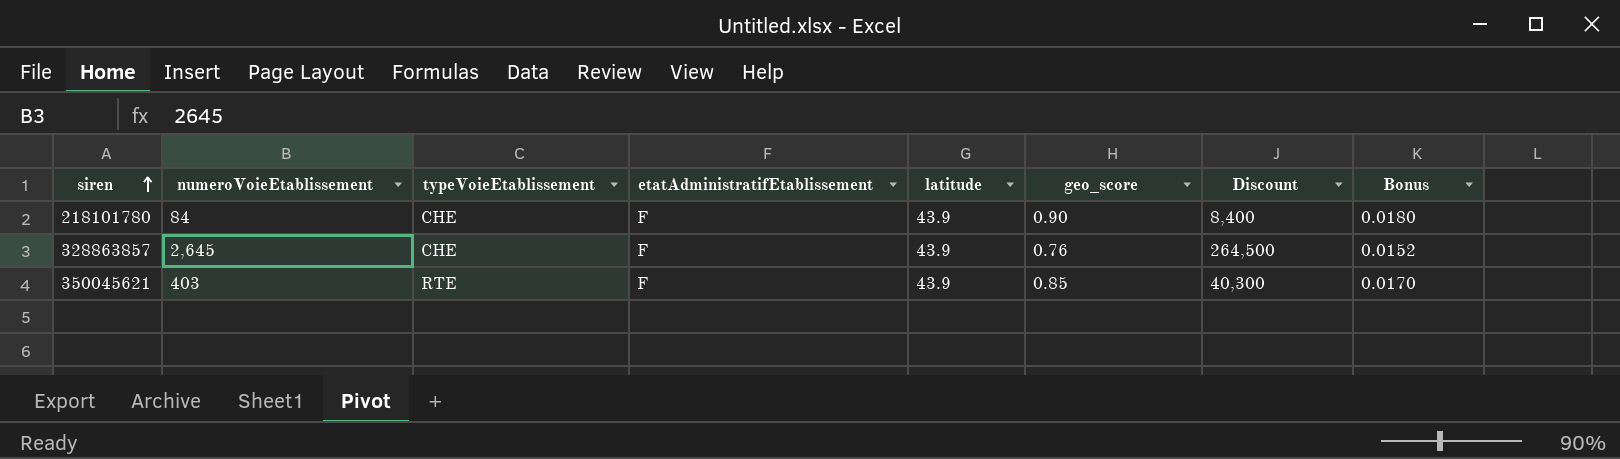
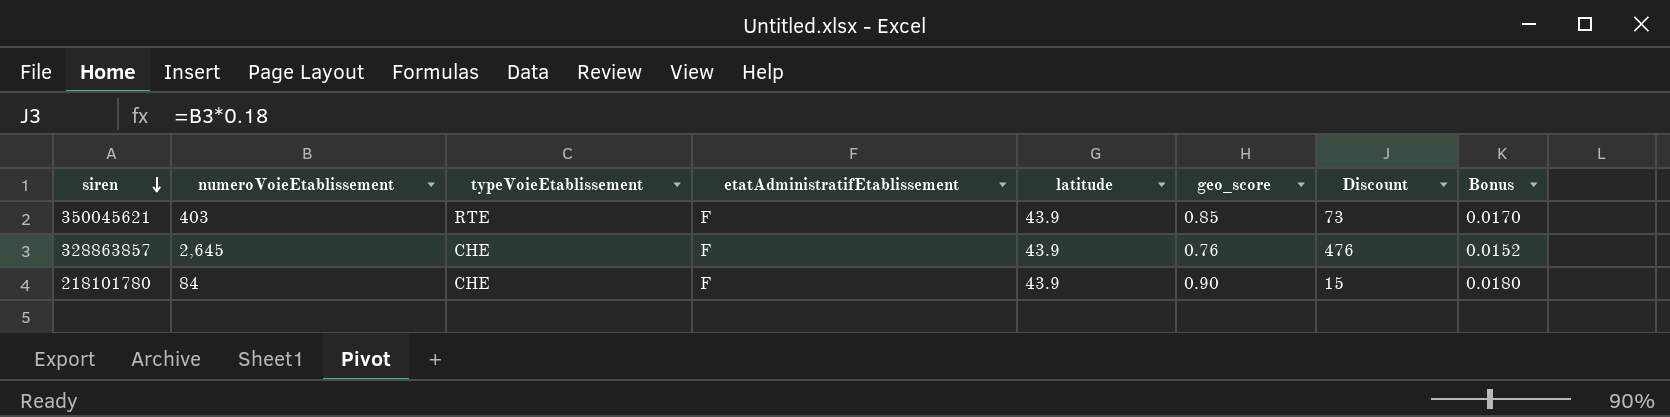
row order: siren ascending -> siren descending
column Discount | formula: [numeroVoieEtablissement] * 100 -> [numeroVoieEtablissement] * 0.18

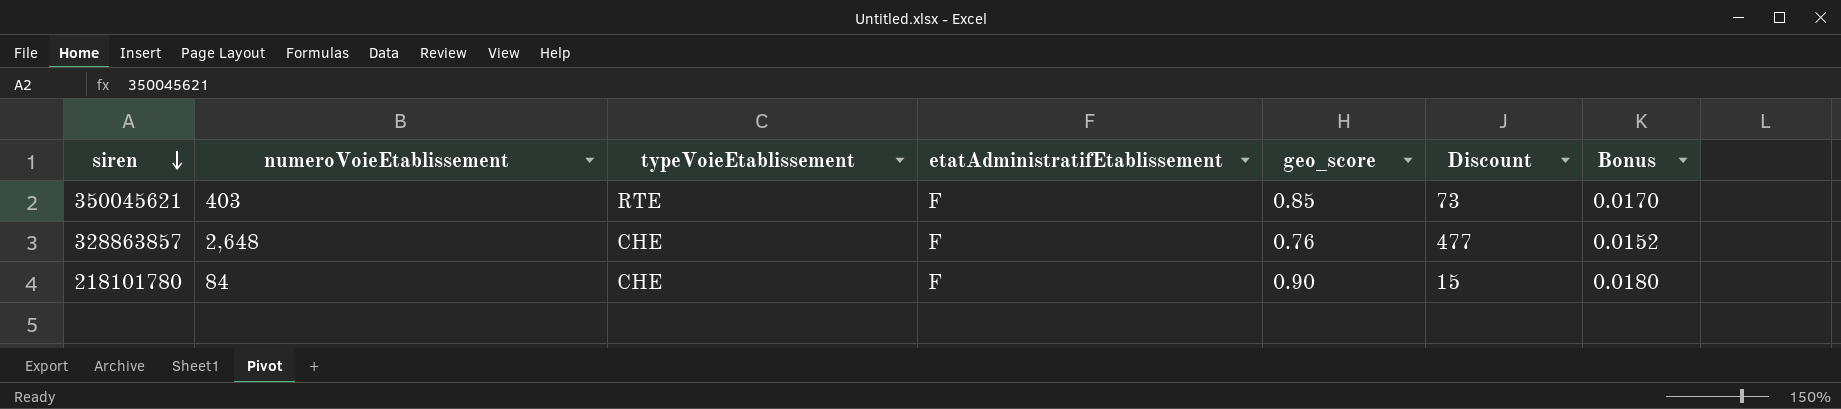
column latitude | position: 5 -> none
328863857 | numeroVoieEtablissement: 2,645 -> 2,648
328863857 | Discount: 476 -> 477

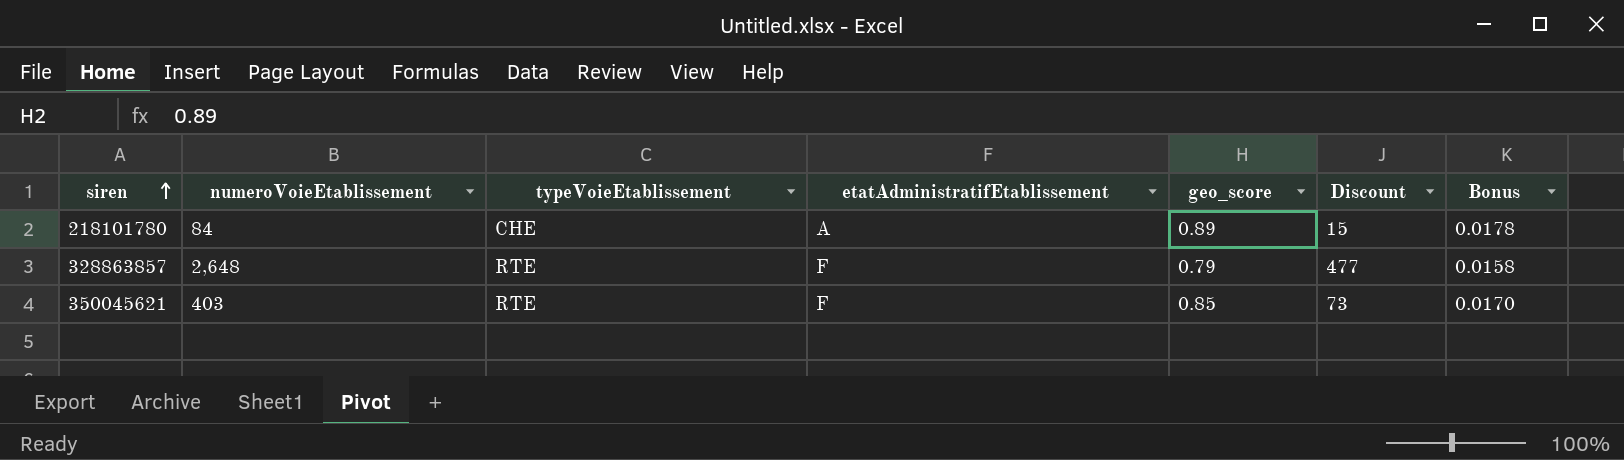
row order: siren descending -> siren ascending
218101780 | etatAdministratifEtablissement: F -> A
218101780 | geo_score: 0.90 -> 0.89
218101780 | Bonus: 0.0180 -> 0.0178
328863857 | typeVoieEtablissement: CHE -> RTE
328863857 | geo_score: 0.76 -> 0.79
328863857 | Bonus: 0.0152 -> 0.0158

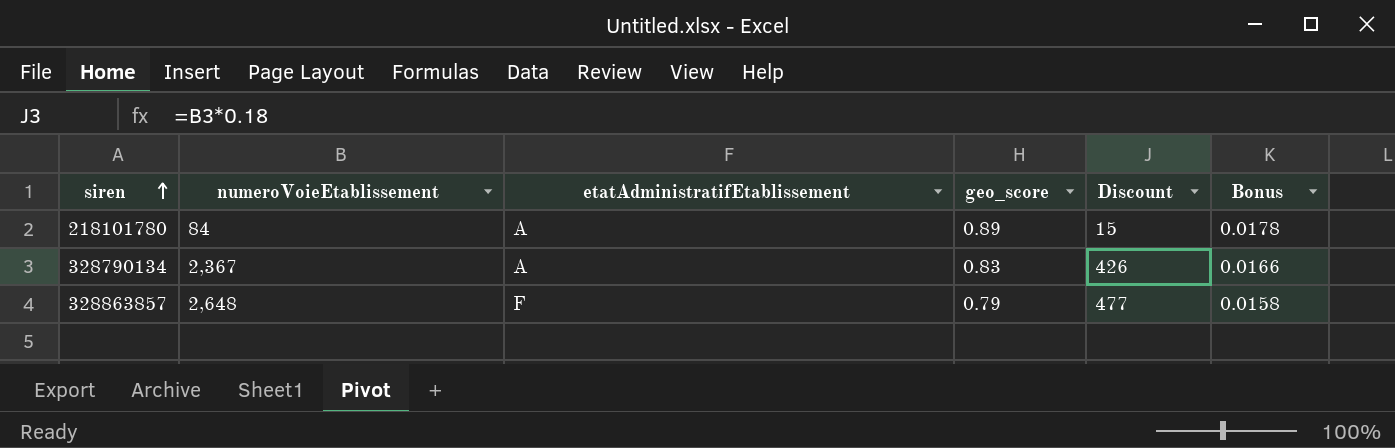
column typeVoieEtablissement | position: 3 -> none
row 350045621: 403 | RTE | F | 0.85 | 73 | 0.0170 -> none
row 328790134: none -> 2,367 | A | 0.83 | 426 | 0.0166

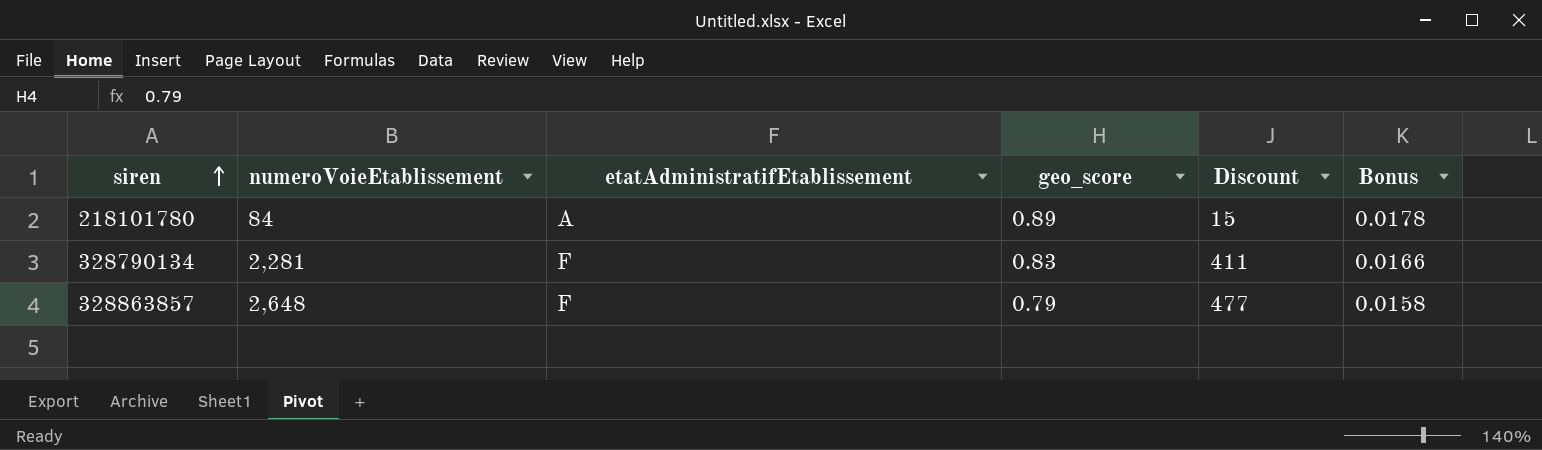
328790134 | numeroVoieEtablissement: 2,367 -> 2,281
328790134 | etatAdministratifEtablissement: A -> F
328790134 | Discount: 426 -> 411

